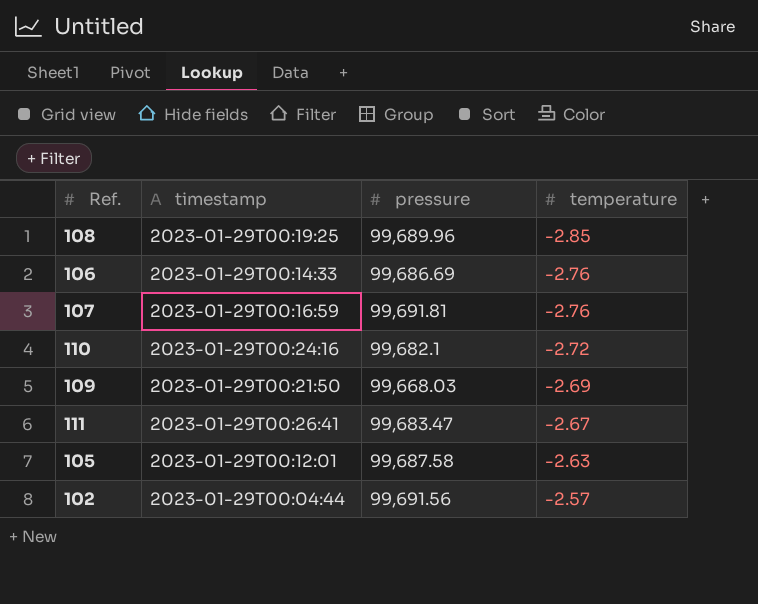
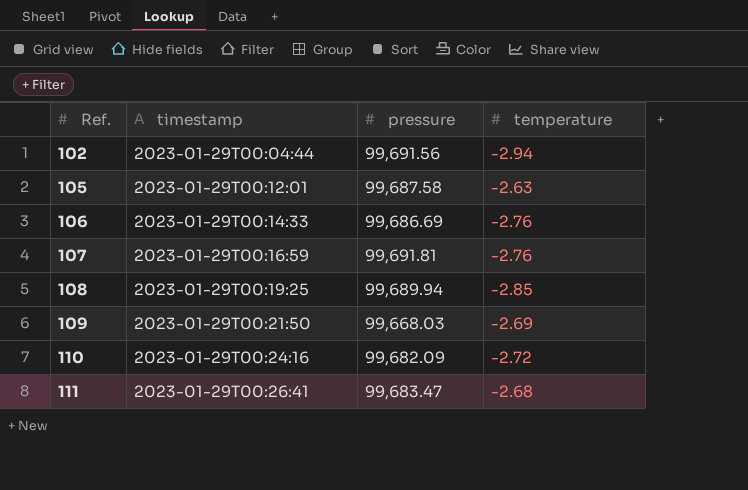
row order: temperature ascending -> Ref. ascending
102 | temperature: -2.57 -> -2.94
108 | pressure: 99,689.96 -> 99,689.94
110 | pressure: 99,682.1 -> 99,682.09
111 | temperature: -2.67 -> -2.68

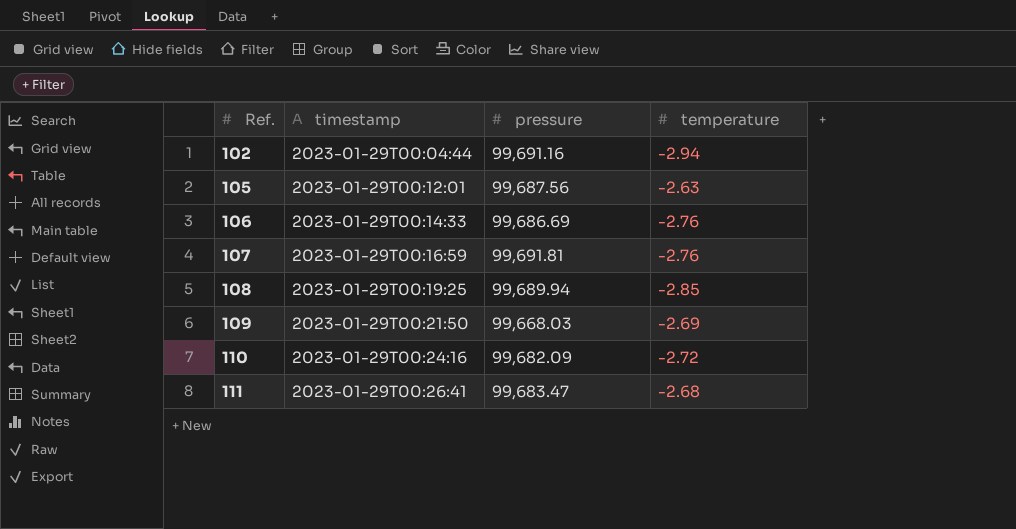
102 | pressure: 99,691.56 -> 99,691.16
105 | pressure: 99,687.58 -> 99,687.56

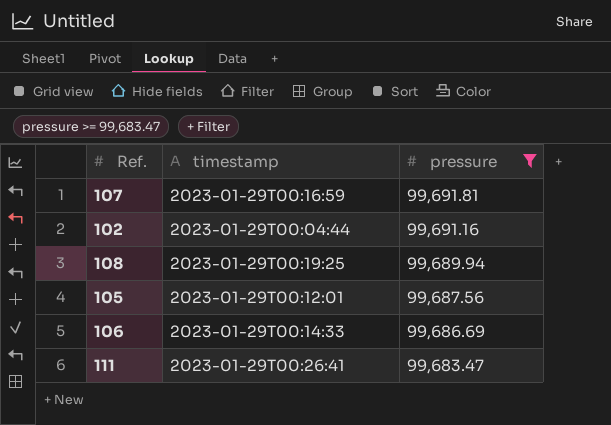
filter: none -> pressure >= 99,683.47
row order: Ref. ascending -> pressure descending
column temperature | position: 4 -> none

